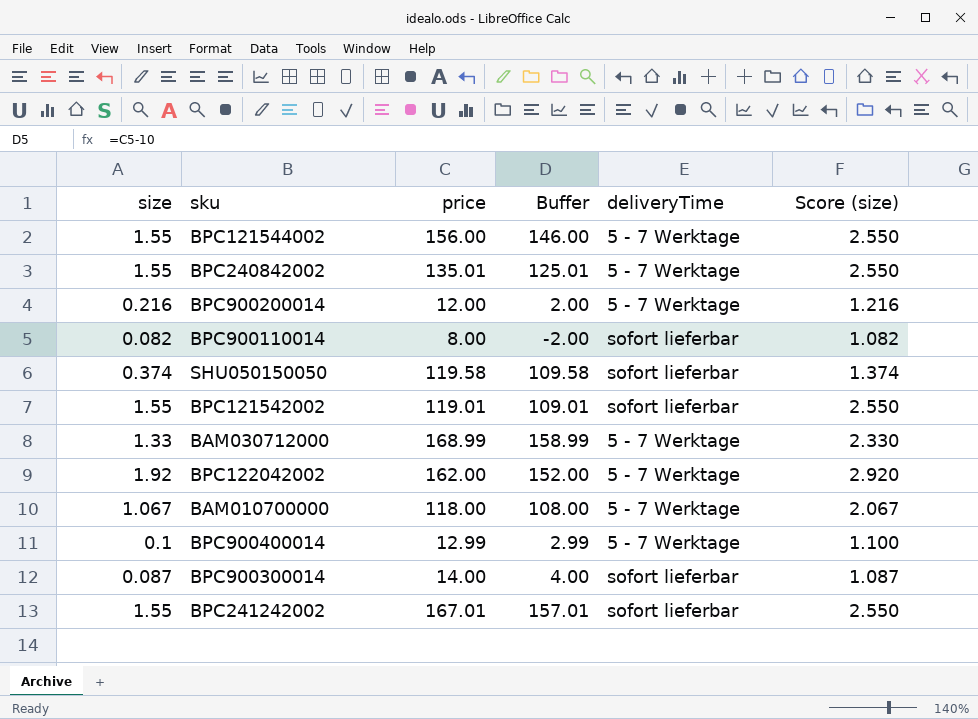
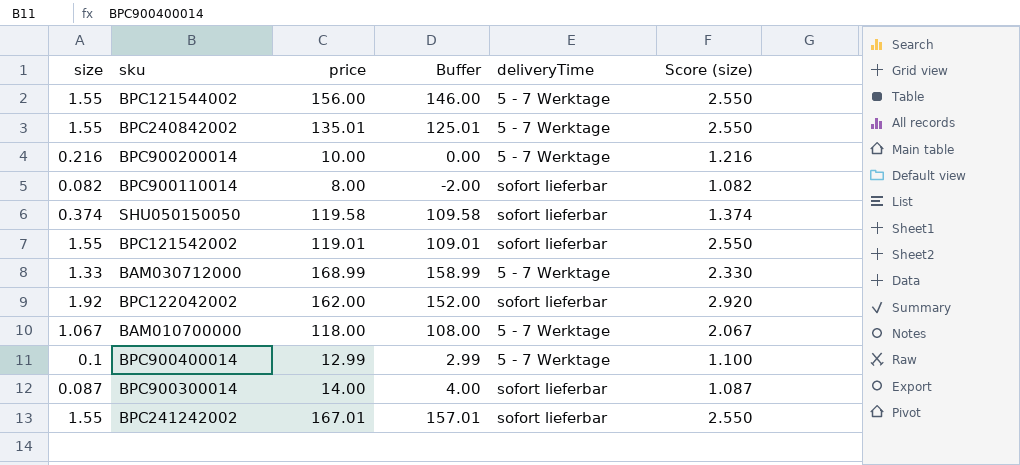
BPC900200014 | price: 12.00 -> 10.00
BPC900200014 | Buffer: 2.00 -> 0.00
BPC122042002 | deliveryTime: 5 - 7 Werktage -> sofort lieferbar

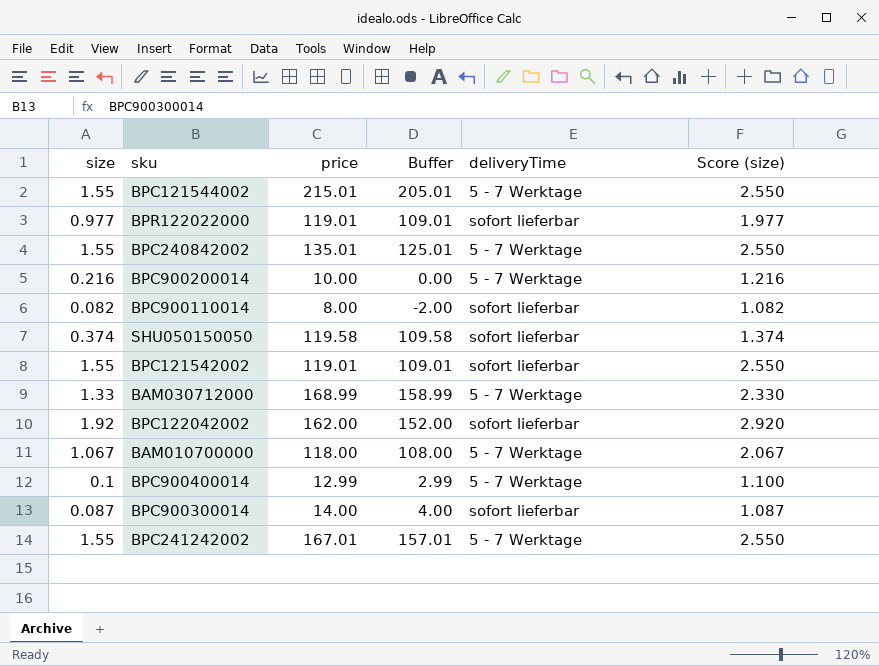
BPC121544002 | price: 156.00 -> 215.01
BPC121544002 | Buffer: 146.00 -> 205.01
row BPR122022000: none -> 0.977 | 119.01 | 109.01 | sofort lieferbar | 1.977
BPC241242002 | deliveryTime: sofort lieferbar -> 5 - 7 Werktage

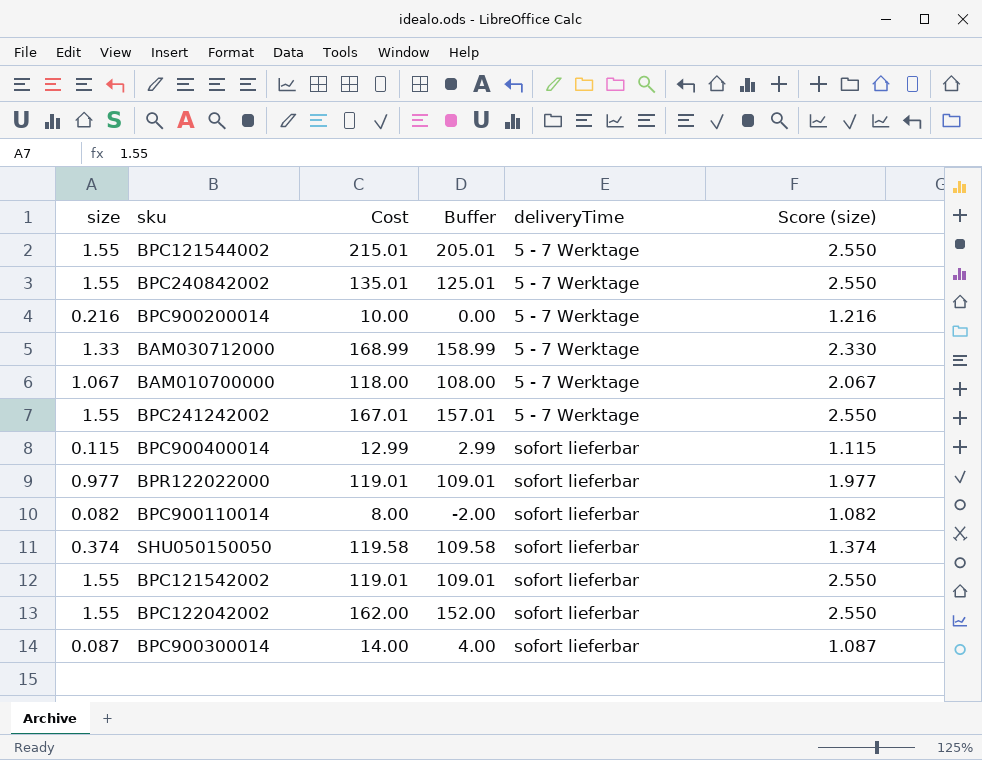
row order: none -> deliveryTime ascending
column name: price -> Cost
BPC900400014 | size: 0.1 -> 0.115
BPC900400014 | deliveryTime: 5 - 7 Werktage -> sofort lieferbar
BPC900400014 | Score (size): 1.100 -> 1.115
BPC122042002 | size: 1.92 -> 1.55
BPC122042002 | Score (size): 2.920 -> 2.550

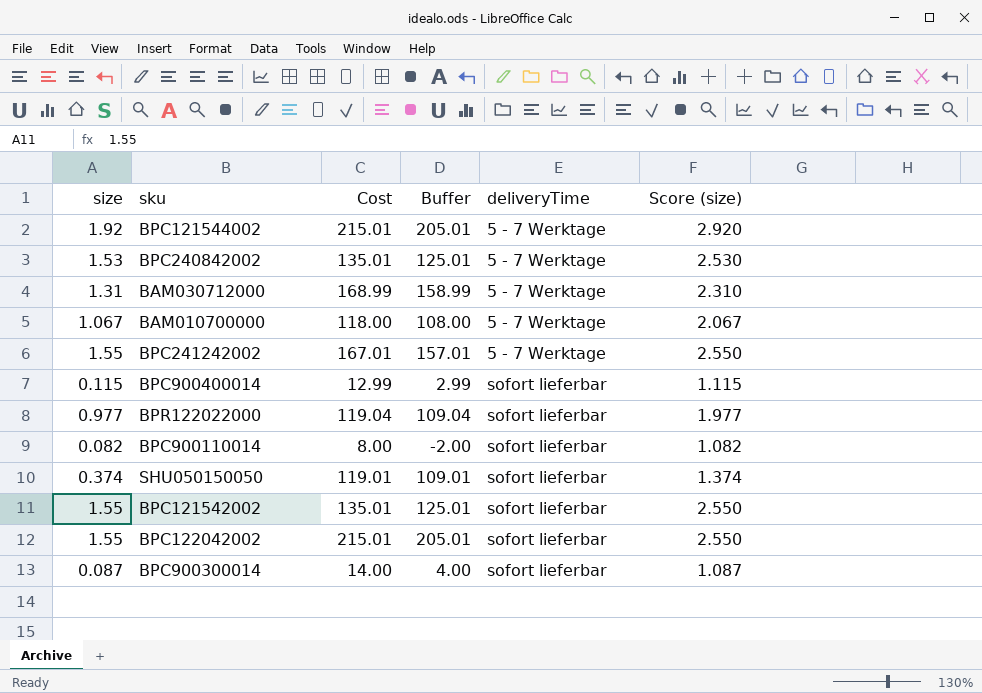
row BPC900200014: 0.216 | 10.00 | 0.00 | 5 - 7 Werktage | 1.216 -> none
BPC121544002 | size: 1.55 -> 1.92
BPC121544002 | Score (size): 2.550 -> 2.920
BPC240842002 | size: 1.55 -> 1.53
BPC240842002 | Score (size): 2.550 -> 2.530
BAM030712000 | size: 1.33 -> 1.31
BAM030712000 | Score (size): 2.330 -> 2.310
BPR122022000 | Cost: 119.01 -> 119.04
BPR122022000 | Buffer: 109.01 -> 109.04
SHU050150050 | Cost: 119.58 -> 119.01
SHU050150050 | Buffer: 109.58 -> 109.01
BPC121542002 | Cost: 119.01 -> 135.01
BPC121542002 | Buffer: 109.01 -> 125.01
BPC122042002 | Cost: 162.00 -> 215.01
BPC122042002 | Buffer: 152.00 -> 205.01

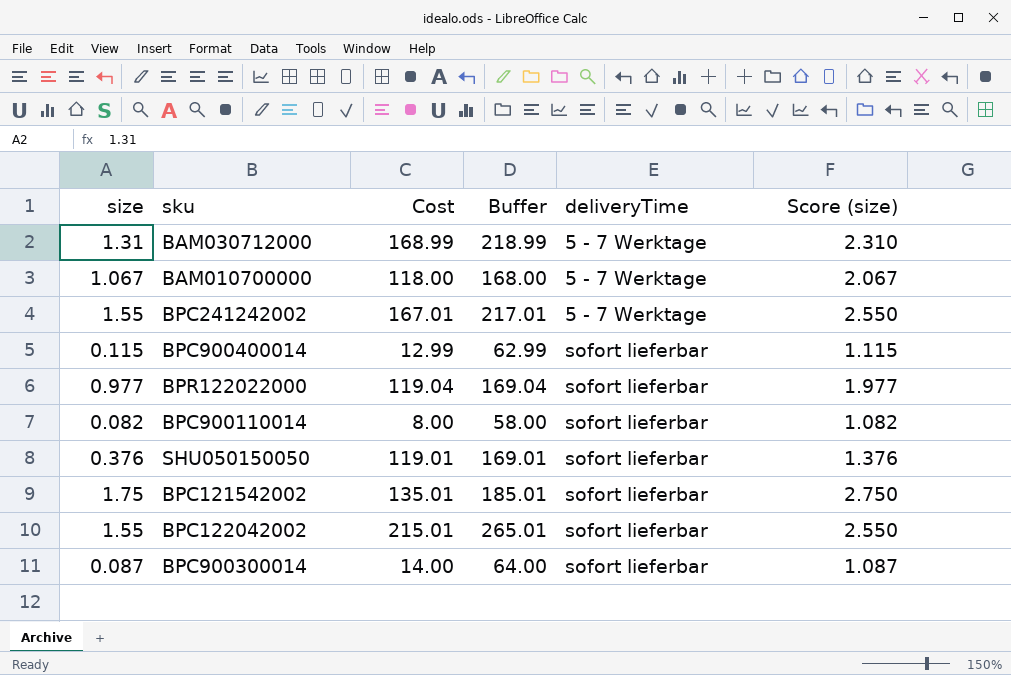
column Buffer | formula: [Cost] - 10 -> [Cost] + 50
row BPC121544002: 1.92 | 215.01 | 205.01 | 5 - 7 Werktage | 2.920 -> none
row BPC240842002: 1.53 | 135.01 | 125.01 | 5 - 7 Werktage | 2.530 -> none
SHU050150050 | size: 0.374 -> 0.376
SHU050150050 | Score (size): 1.374 -> 1.376
BPC121542002 | size: 1.55 -> 1.75
BPC121542002 | Score (size): 2.550 -> 2.750

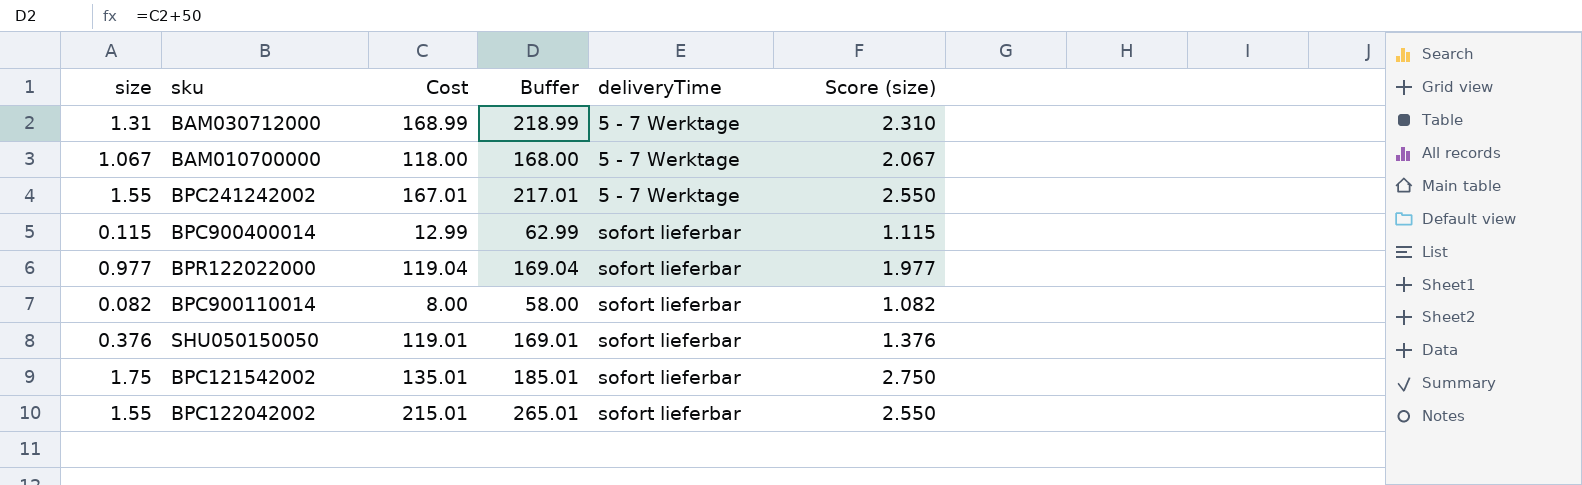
row BPC900300014: 0.087 | 14.00 | 64.00 | sofort lieferbar | 1.087 -> none

